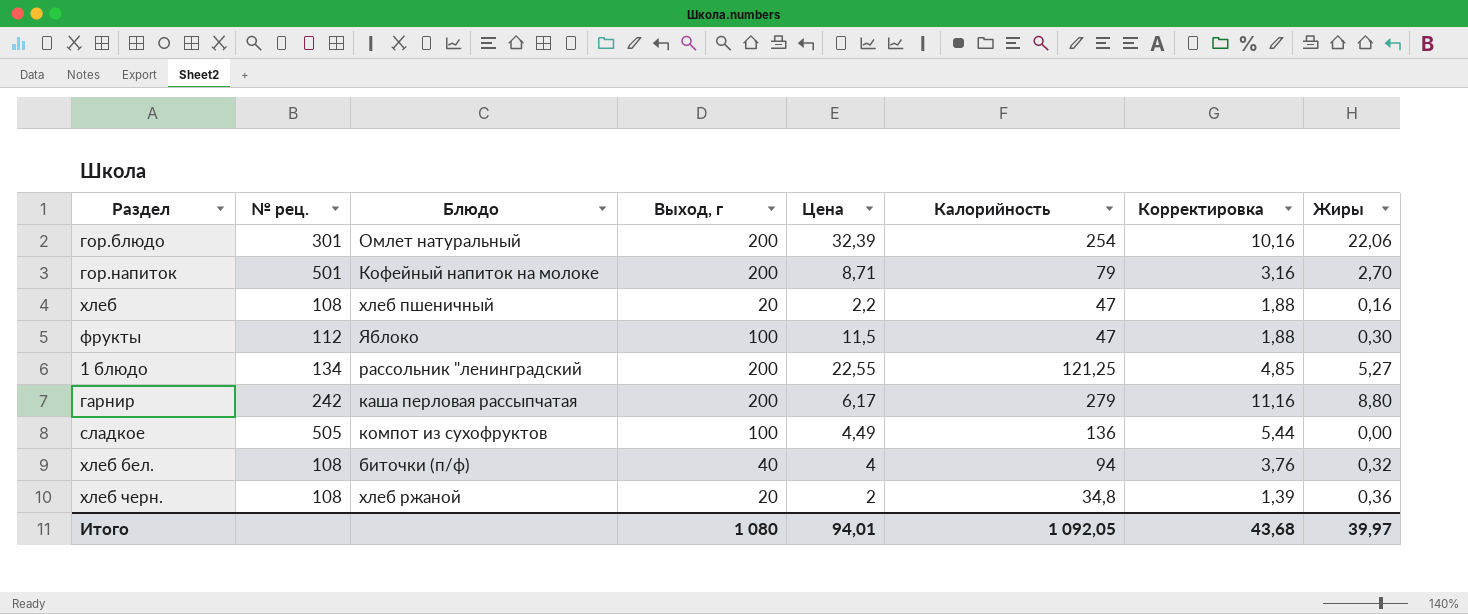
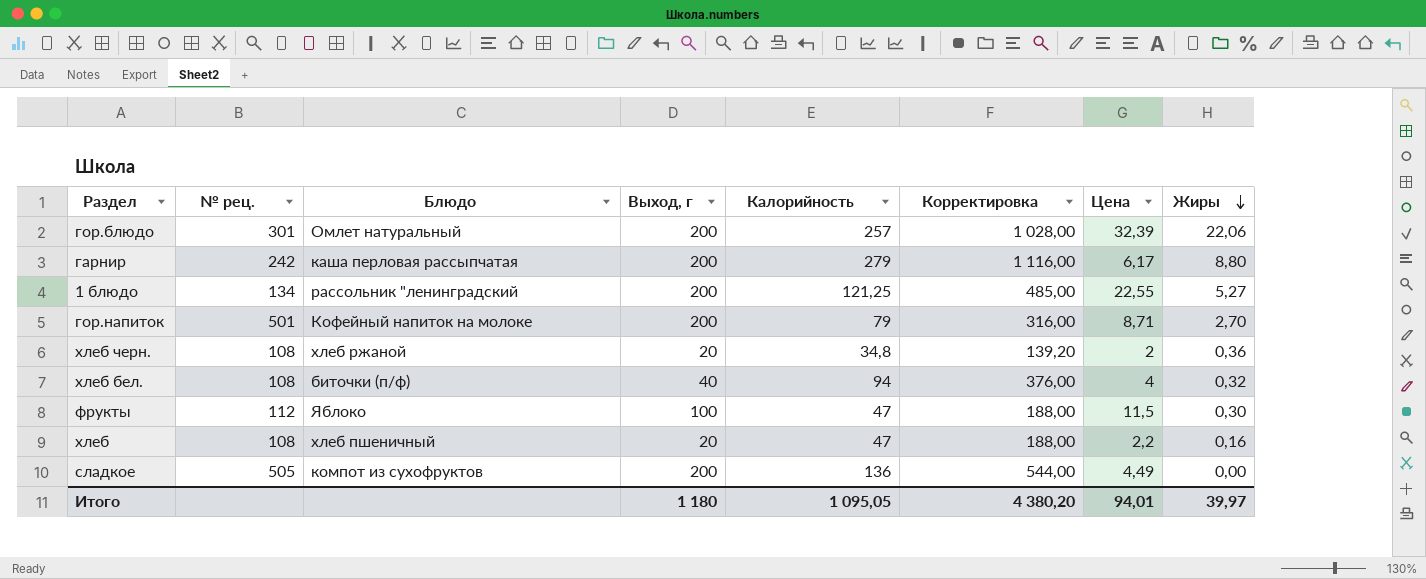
row order: none -> Жиры descending
column Корректировка | formula: [Калорийность] * 0,04 -> [Калорийность] * 4
column Цена | position: 5 -> 7
гор.блюдо | Калорийность: 254 -> 257
сладкое | Выход, г: 100 -> 200
Итого | Выход, г: 1 080 -> 1 180
Итого | Калорийность: 1 092,05 -> 1 095,05
Итого | Корректировка: 43,68 -> 4 380,20

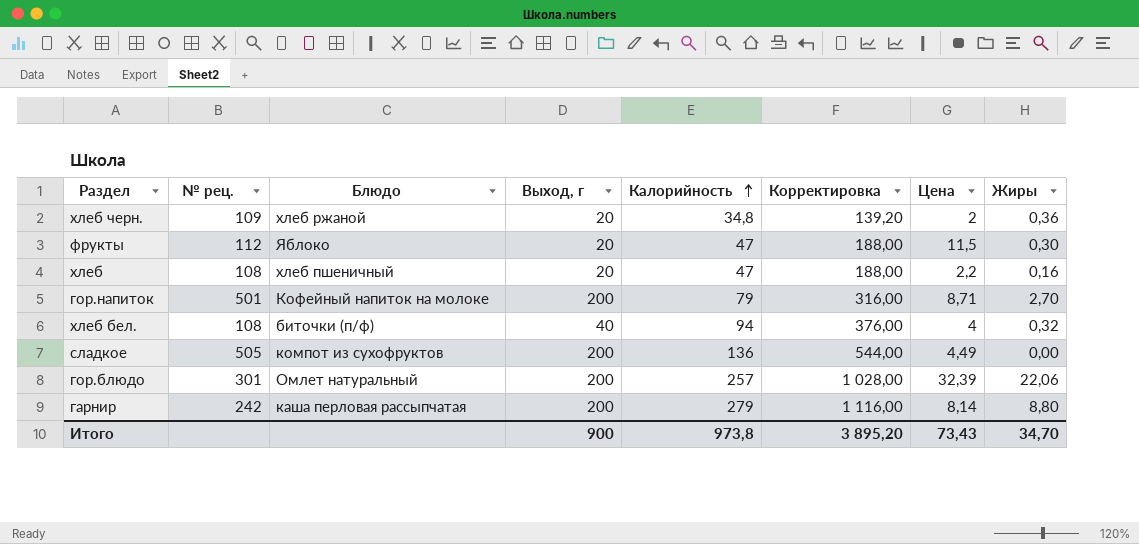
row order: Жиры descending -> Калорийность ascending
row 1 блюдо: 134 | рассольник "ленинградский | 200 | 121,25 | 485,00 | 22,55 | 5,27 -> none
хлеб черн. | № рец.: 108 -> 109
фрукты | Выход, г: 100 -> 20
гарнир | Цена: 6,17 -> 8,14
Итого | Выход, г: 1 180 -> 900
Итого | Калорийность: 1 095,05 -> 973,8
Итого | Корректировка: 4 380,20 -> 3 895,20
Итого | Цена: 94,01 -> 73,43
Итого | Жиры: 39,97 -> 34,70

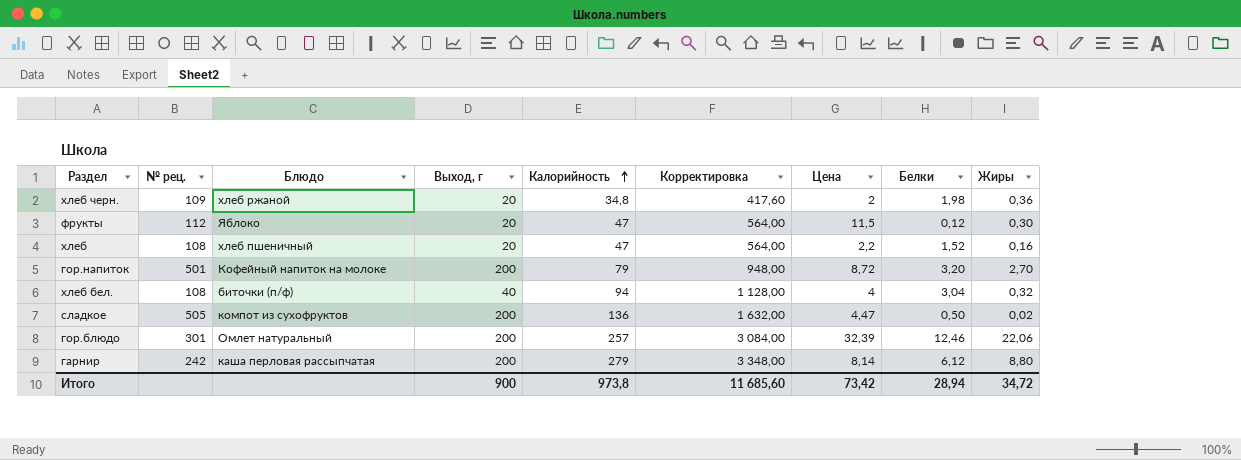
column Корректировка | formula: [Калорийность] * 4 -> [Калорийность] * 12
column Белки | position: none -> 8
гор.напиток | Цена: 8,71 -> 8,72
сладкое | Цена: 4,49 -> 4,47
сладкое | Жиры: 0,00 -> 0,02
Итого | Корректировка: 3 895,20 -> 11 685,60
Итого | Цена: 73,43 -> 73,42
Итого | Жиры: 34,70 -> 34,72

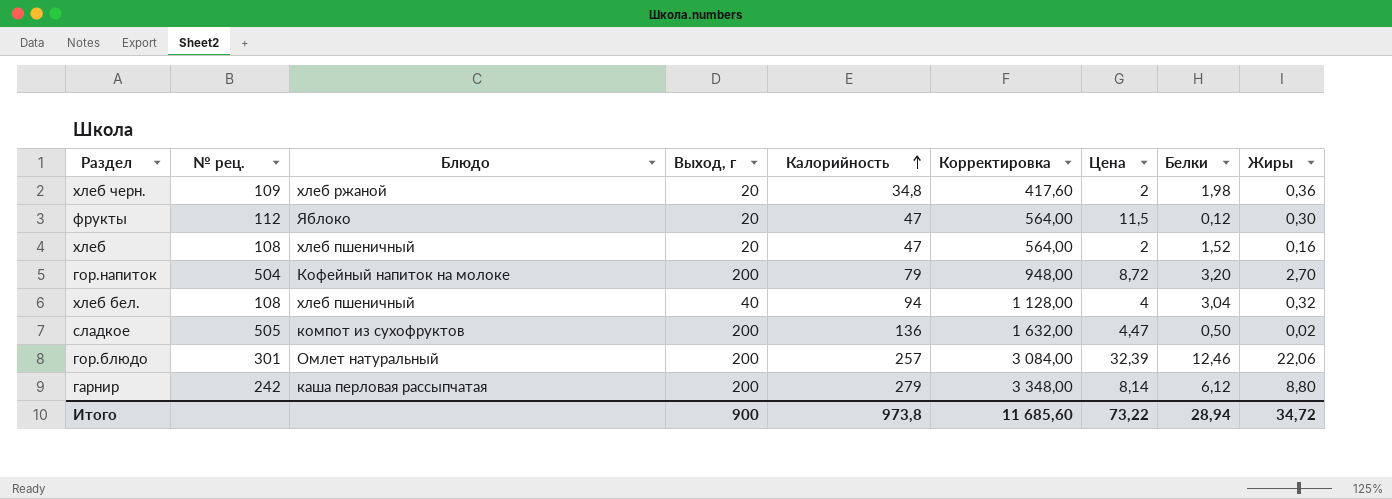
хлеб | Цена: 2,2 -> 2
гор.напиток | № рец.: 501 -> 504
хлеб бел. | Блюдо: биточки (п/ф) -> хлеб пшеничный
Итого | Цена: 73,42 -> 73,22

